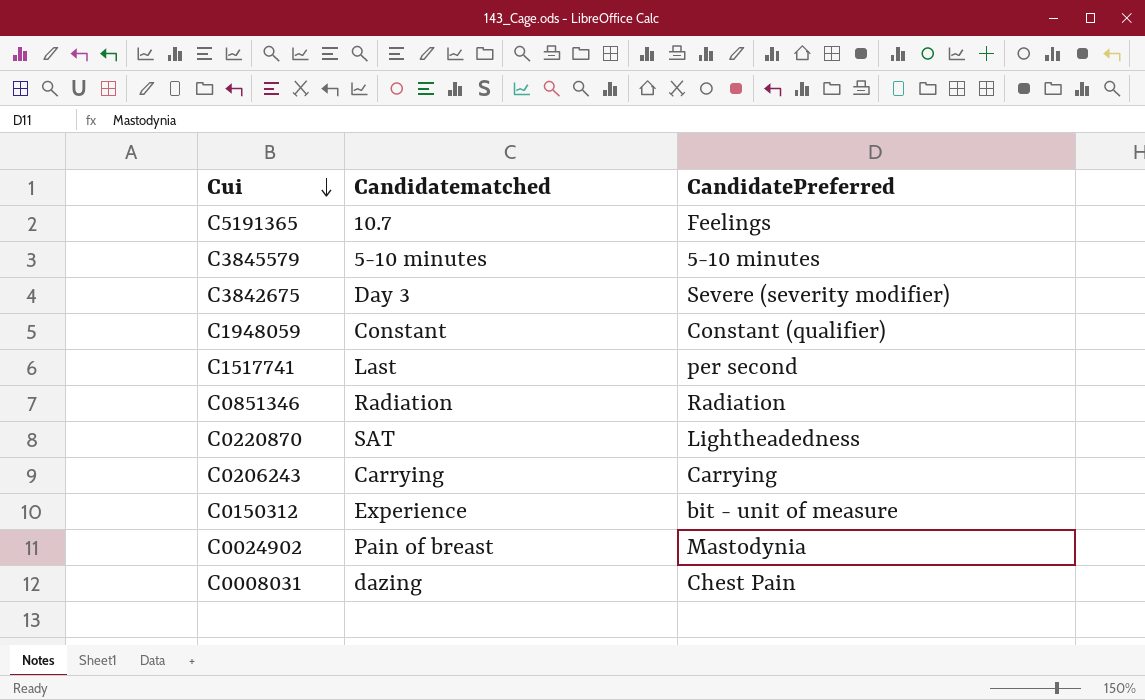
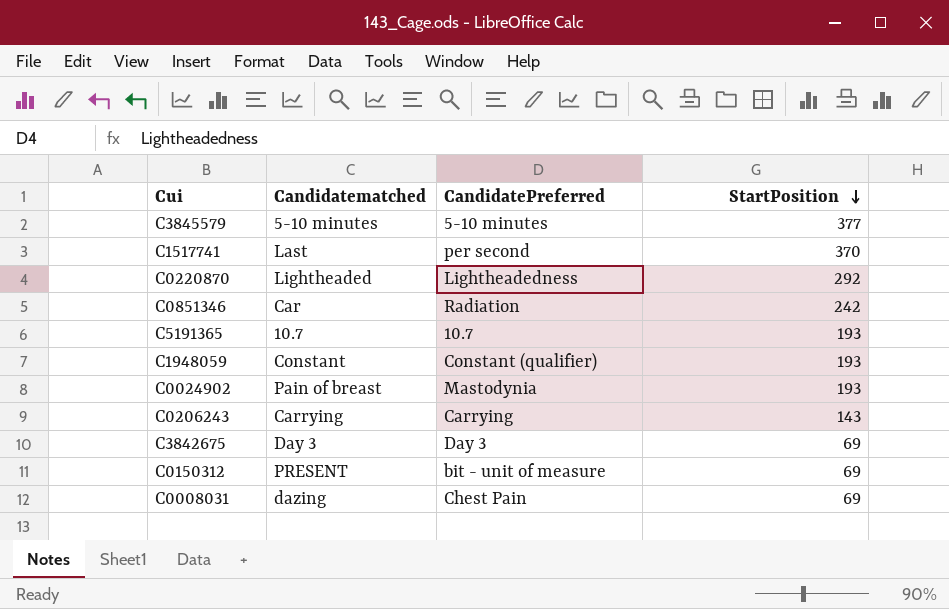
row order: Cui descending -> StartPosition descending
column StartPosition | position: none -> 4
C0220870 | Candidatematched: SAT -> Lightheaded
C0851346 | Candidatematched: Radiation -> Car
C5191365 | CandidatePreferred: Feelings -> 10.7
C3842675 | CandidatePreferred: Severe (severity modifier) -> Day 3
C0150312 | Candidatematched: Experience -> PRESENT

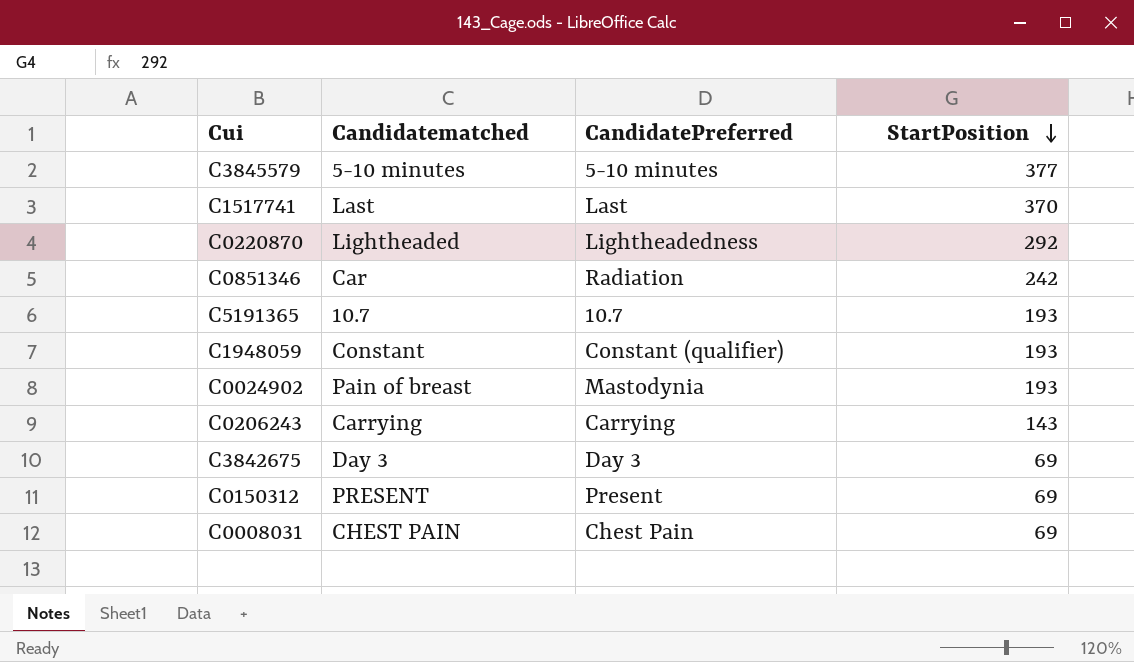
C1517741 | CandidatePreferred: per second -> Last
C0150312 | CandidatePreferred: bit - unit of measure -> Present
C0008031 | Candidatematched: dazing -> CHEST PAIN

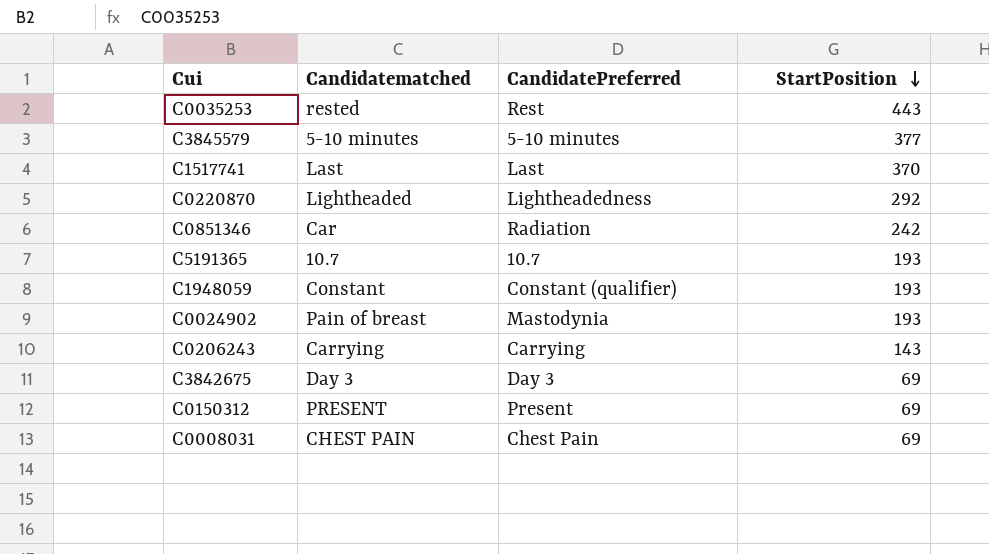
row C0035253: none -> rested | Rest | 443

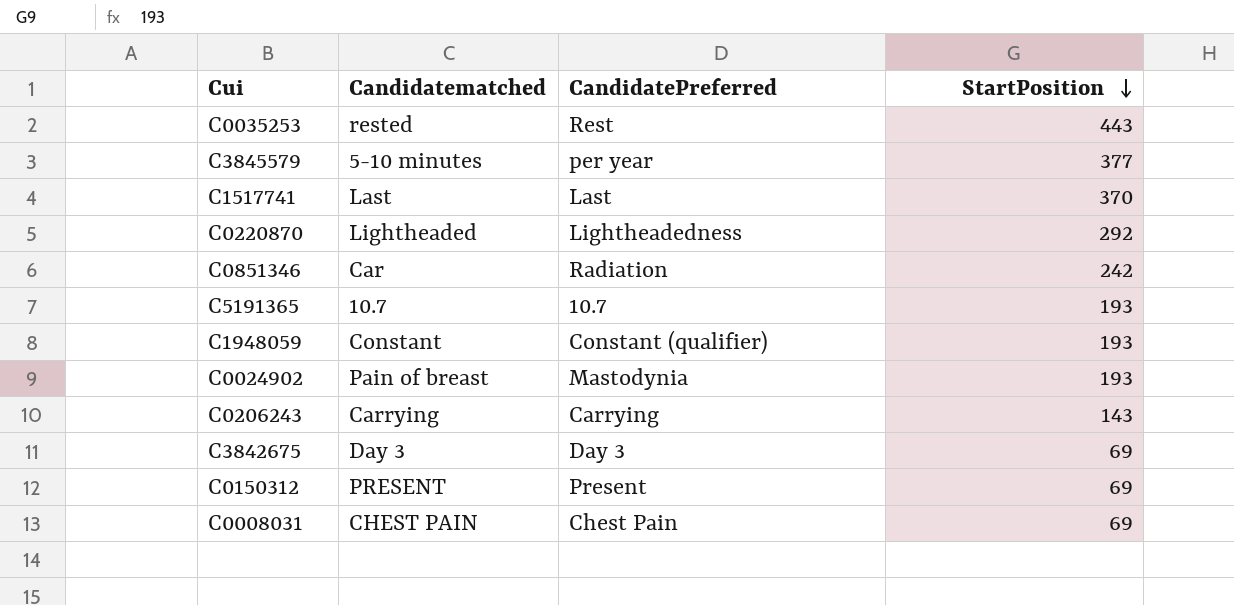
C3845579 | CandidatePreferred: 5-10 minutes -> per year

